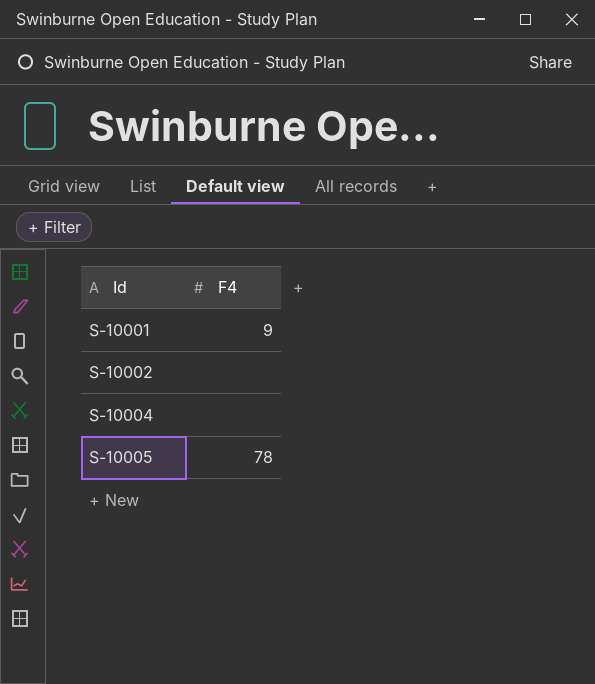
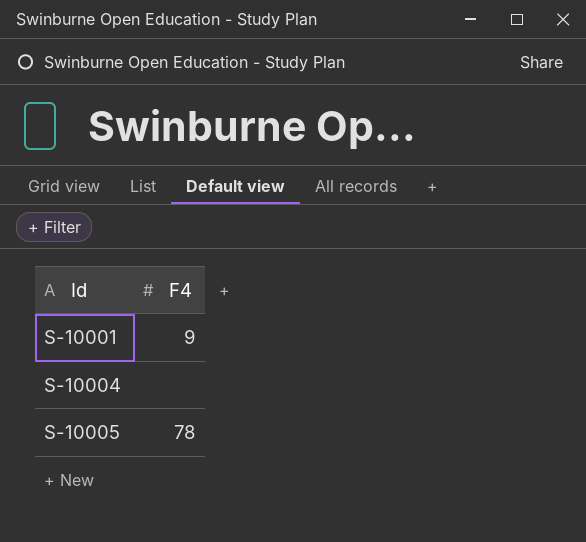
row S-10002: none -> none

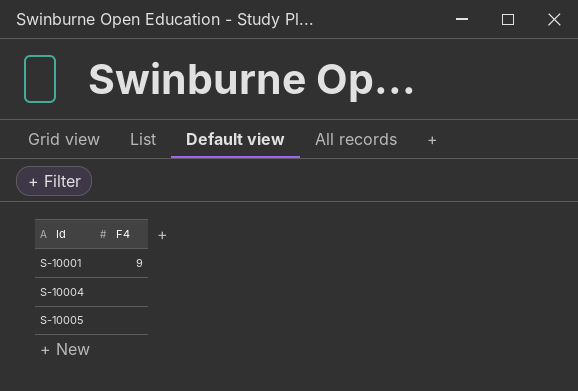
S-10005 | F4: 78 -> none

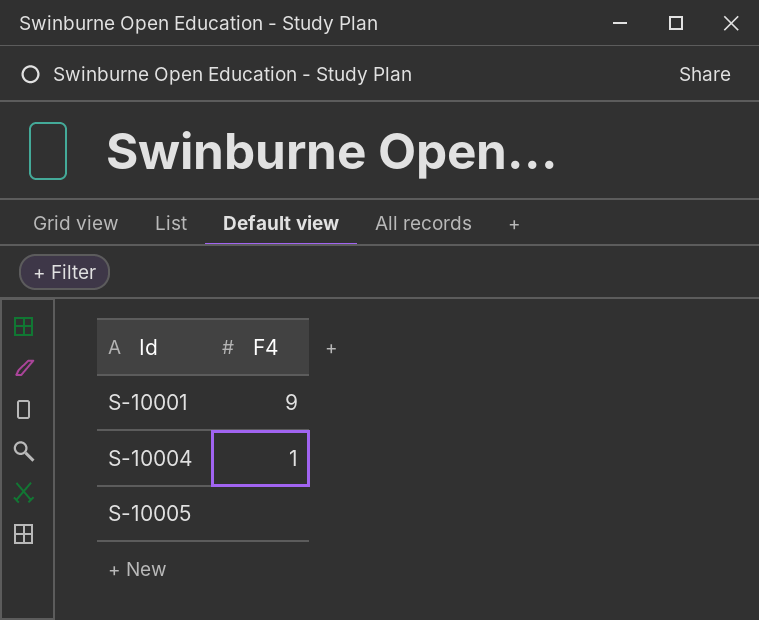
S-10004 | F4: none -> 1

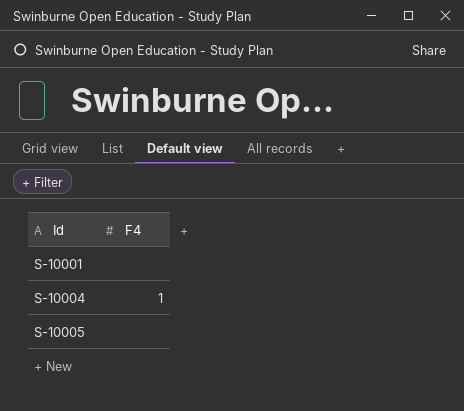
S-10001 | F4: 9 -> none

